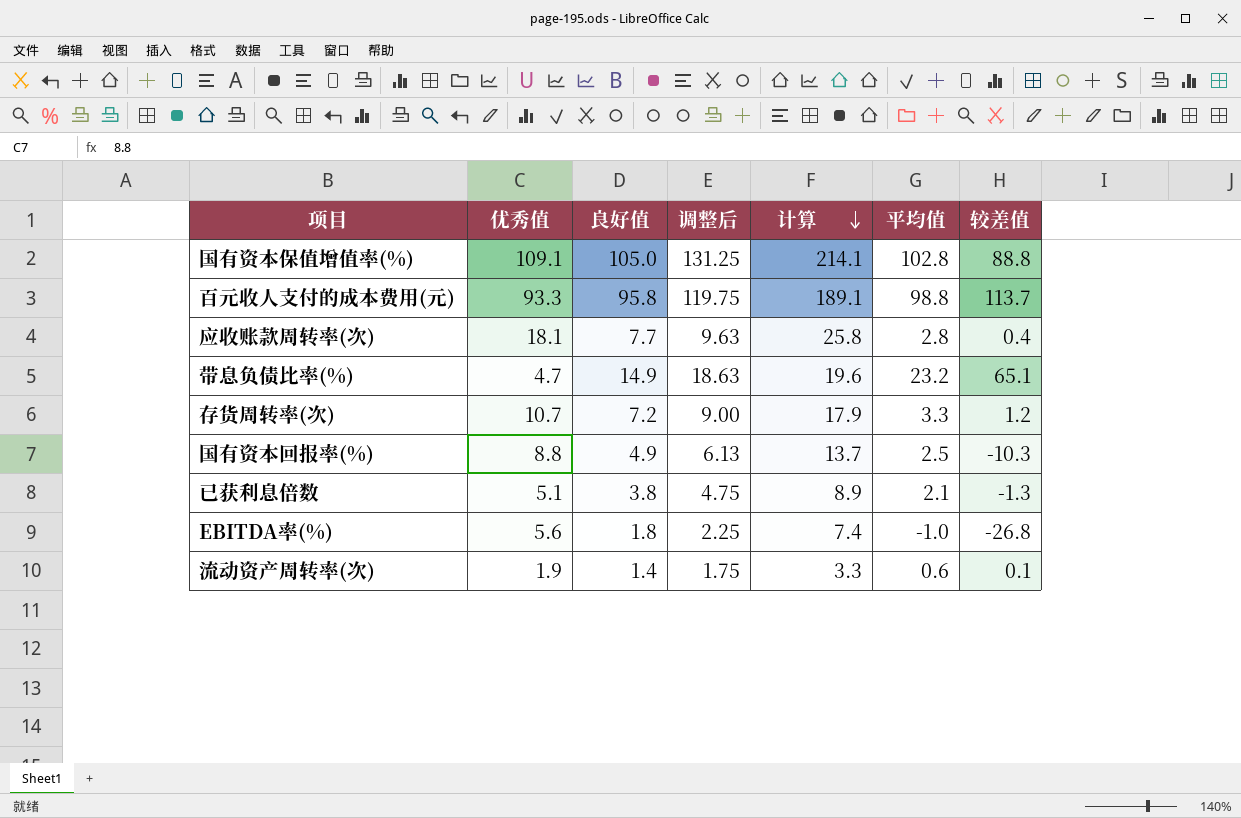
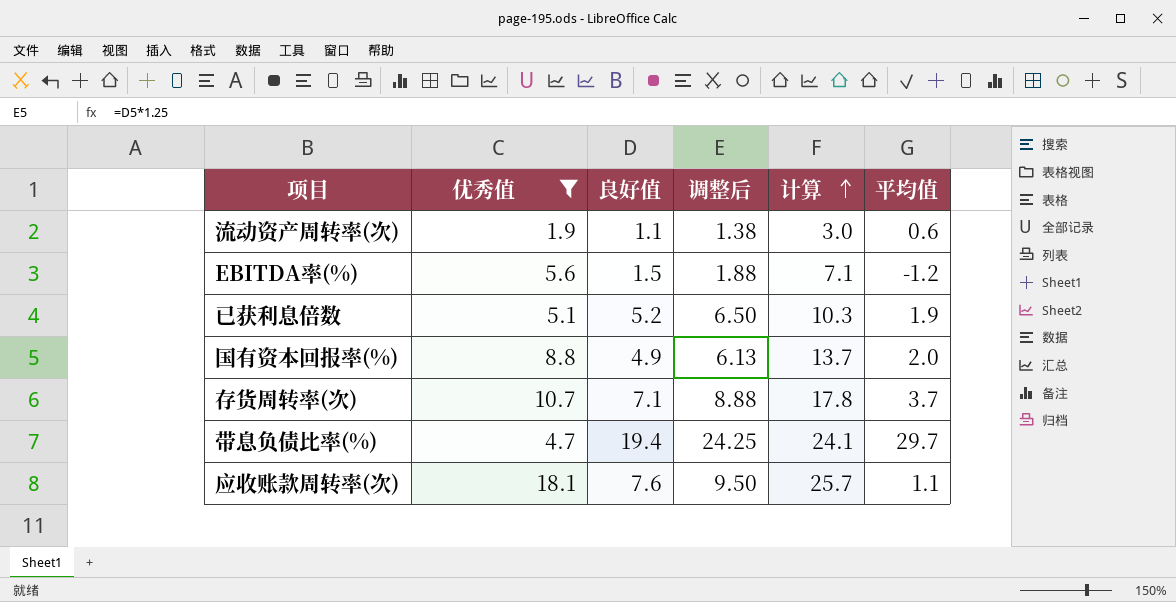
filter: none -> 优秀值 <= 18.1
row order: 计算 descending -> 计算 ascending
column 较差值 | position: 7 -> none
流动资产周转率(次) | 良好值: 1.4 -> 1.1
流动资产周转率(次) | 调整后: 1.75 -> 1.38
流动资产周转率(次) | 计算: 3.3 -> 3.0
EBITDA率(%) | 良好值: 1.8 -> 1.5
EBITDA率(%) | 调整后: 2.25 -> 1.88
EBITDA率(%) | 计算: 7.4 -> 7.1
EBITDA率(%) | 平均值: -1.0 -> -1.2
已获利息倍数 | 良好值: 3.8 -> 5.2
已获利息倍数 | 调整后: 4.75 -> 6.50
已获利息倍数 | 计算: 8.9 -> 10.3
已获利息倍数 | 平均值: 2.1 -> 1.9
国有资本回报率(%) | 平均值: 2.5 -> 2.0
存货周转率(次) | 良好值: 7.2 -> 7.1
存货周转率(次) | 调整后: 9.00 -> 8.88
存货周转率(次) | 计算: 17.9 -> 17.8
存货周转率(次) | 平均值: 3.3 -> 3.7
带息负债比率(%) | 良好值: 14.9 -> 19.4
带息负债比率(%) | 调整后: 18.63 -> 24.25
带息负债比率(%) | 计算: 19.6 -> 24.1
带息负债比率(%) | 平均值: 23.2 -> 29.7
应收账款周转率(次) | 良好值: 7.7 -> 7.6
应收账款周转率(次) | 调整后: 9.63 -> 9.50
应收账款周转率(次) | 计算: 25.8 -> 25.7
应收账款周转率(次) | 平均值: 2.8 -> 1.1

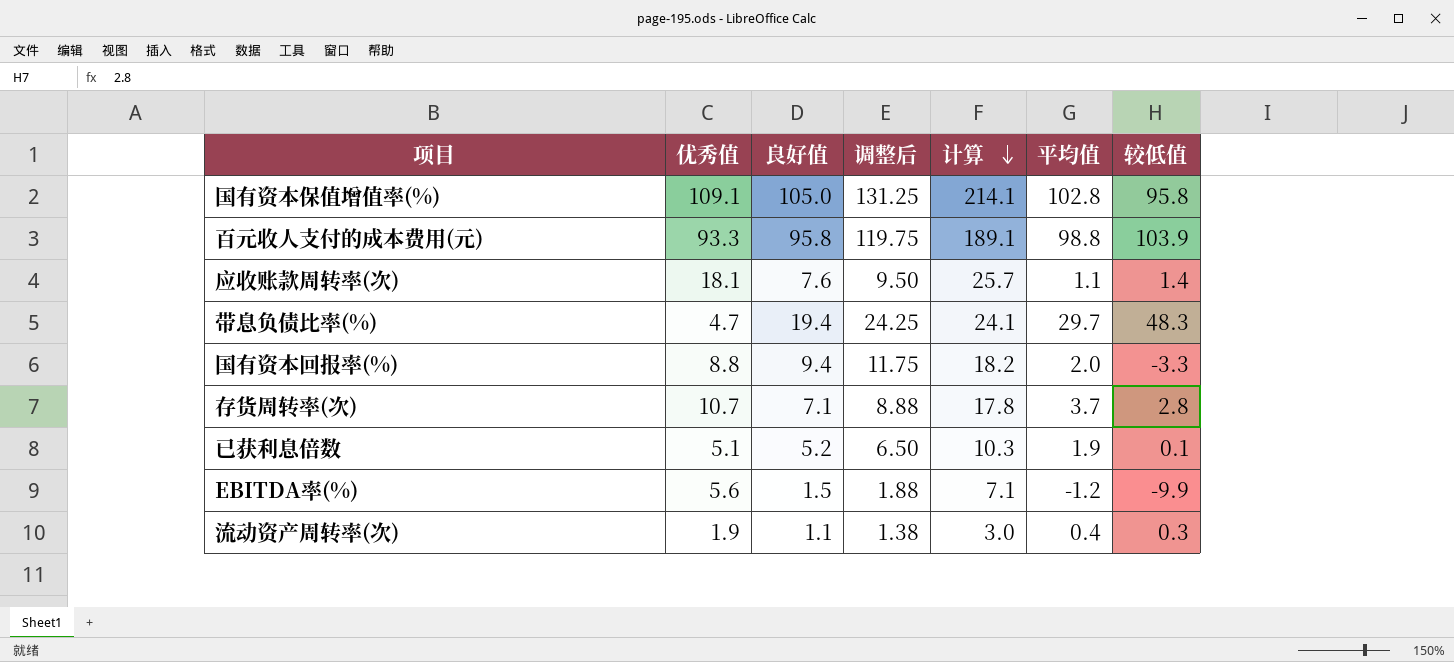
filter: 优秀值 <= 18.1 -> none
row order: 计算 ascending -> 计算 descending
column 较低值 | position: none -> 7
国有资本回报率(%) | 良好值: 4.9 -> 9.4
国有资本回报率(%) | 调整后: 6.13 -> 11.75
国有资本回报率(%) | 计算: 13.7 -> 18.2
流动资产周转率(次) | 平均值: 0.6 -> 0.4

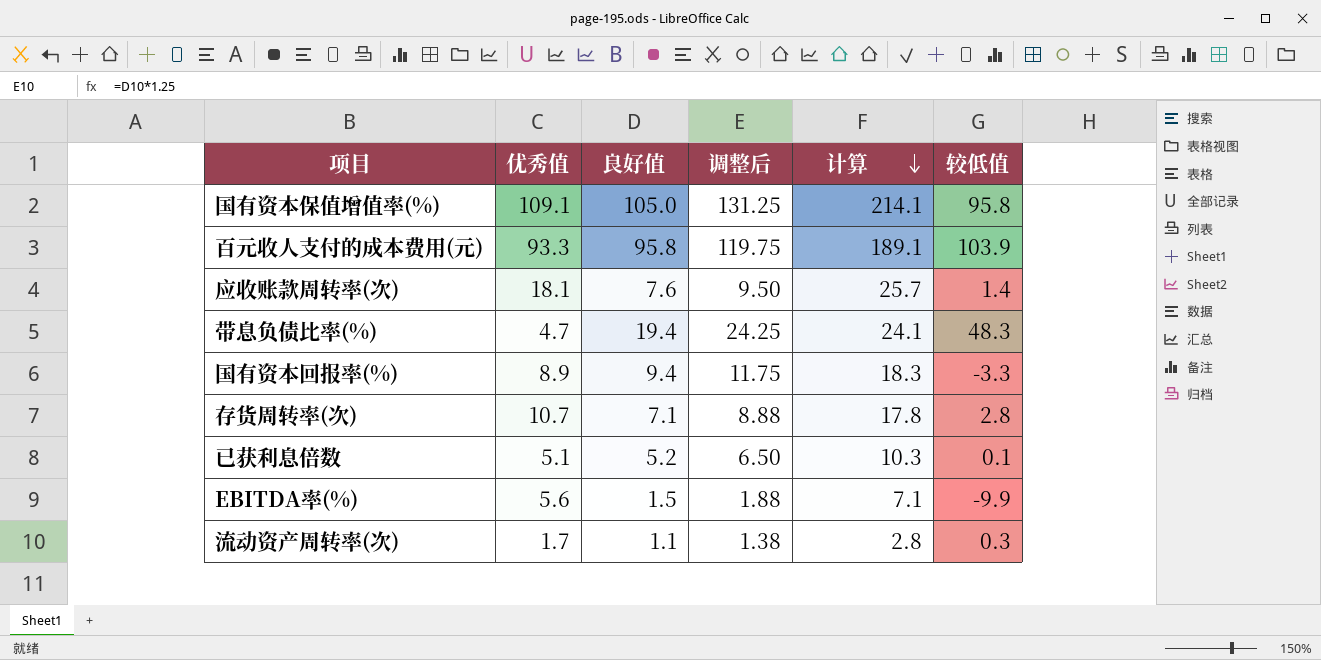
column 平均值 | position: 6 -> none
国有资本回报率(%) | 优秀值: 8.8 -> 8.9
国有资本回报率(%) | 计算: 18.2 -> 18.3
流动资产周转率(次) | 优秀值: 1.9 -> 1.7
流动资产周转率(次) | 计算: 3.0 -> 2.8

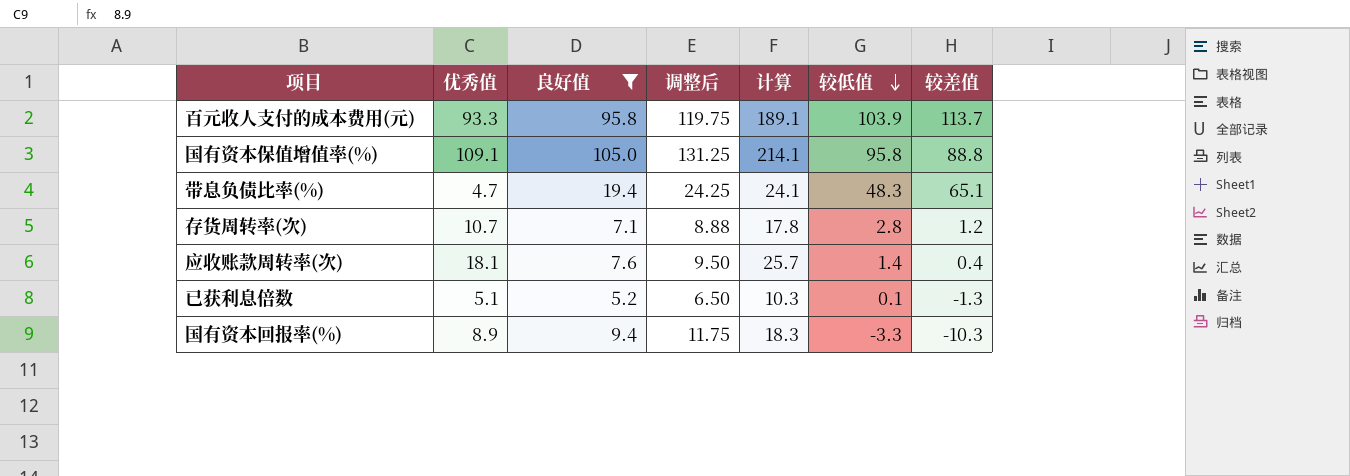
filter: none -> 良好值 >= 5.2
row order: 计算 descending -> 较低值 descending
column 较差值 | position: none -> 7

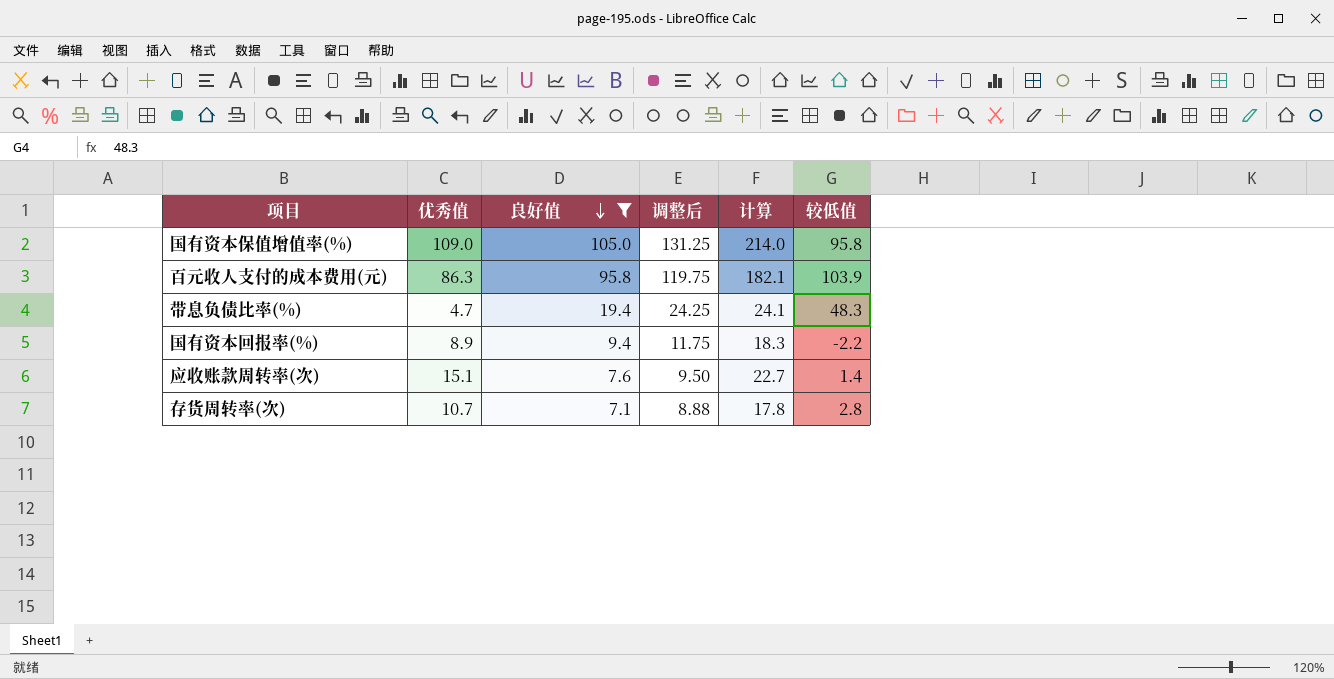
row order: 较低值 descending -> 良好值 descending
column 较差值 | position: 7 -> none
row 已获利息倍数: 5.1 | 5.2 | 6.50 | 10.3 | 0.1 | -1.3 -> none
国有资本保值增值率(%) | 优秀值: 109.1 -> 109.0
国有资本保值增值率(%) | 计算: 214.1 -> 214.0
百元收人支付的成本费用(元) | 优秀值: 93.3 -> 86.3
百元收人支付的成本费用(元) | 计算: 189.1 -> 182.1
国有资本回报率(%) | 较低值: -3.3 -> -2.2
应收账款周转率(次) | 优秀值: 18.1 -> 15.1
应收账款周转率(次) | 计算: 25.7 -> 22.7

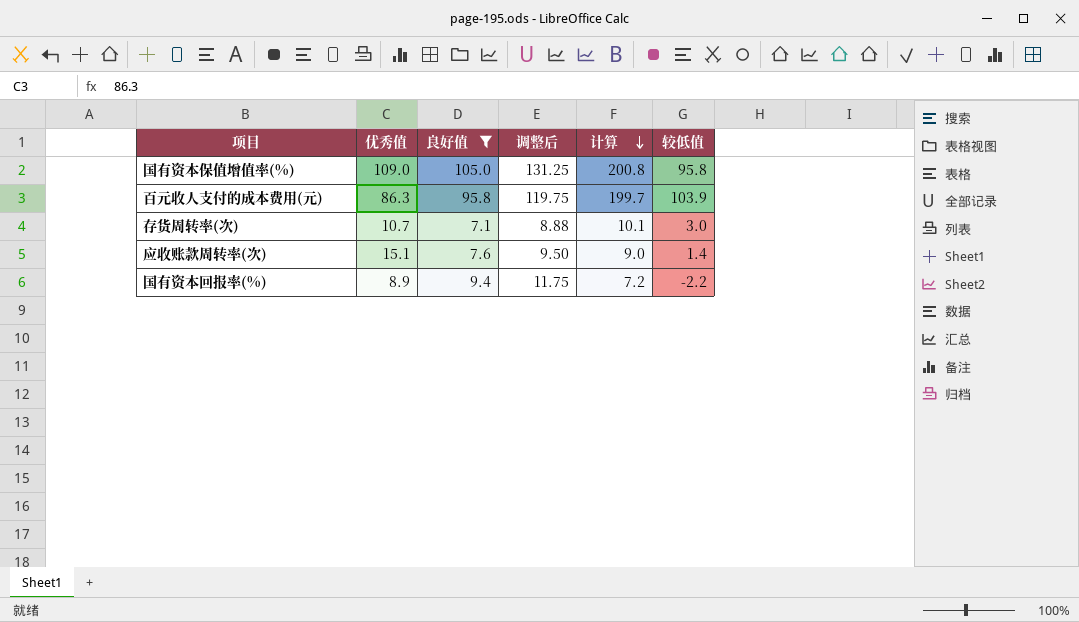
row order: 良好值 descending -> 计算 descending
column 计算 | formula: [优秀值] + [良好值] -> [良好值] + [较低值]
row 带息负债比率(%): 4.7 | 19.4 | 24.25 | 24.1 | 48.3 -> none
存货周转率(次) | 较低值: 2.8 -> 3.0

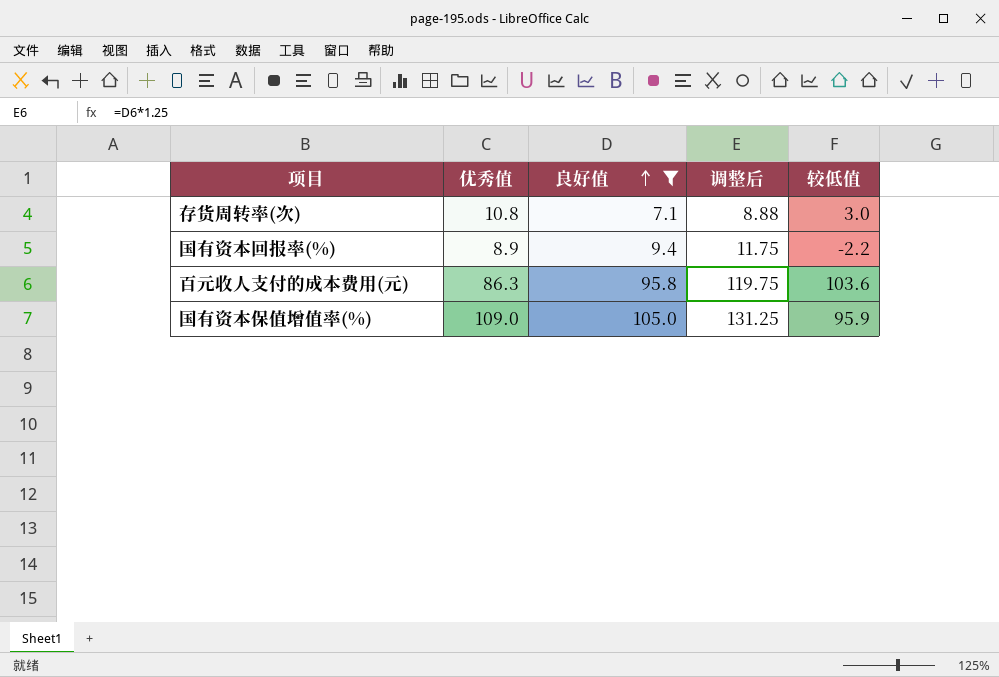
row order: 计算 descending -> 良好值 ascending
column 计算 | formula: [良好值] + [较低值] -> none
row 应收账款周转率(次): 15.1 | 7.6 | 9.50 | 9.0 | 1.4 -> none
存货周转率(次) | 优秀值: 10.7 -> 10.8
百元收人支付的成本费用(元) | 较低值: 103.9 -> 103.6
国有资本保值增值率(%) | 较低值: 95.8 -> 95.9

